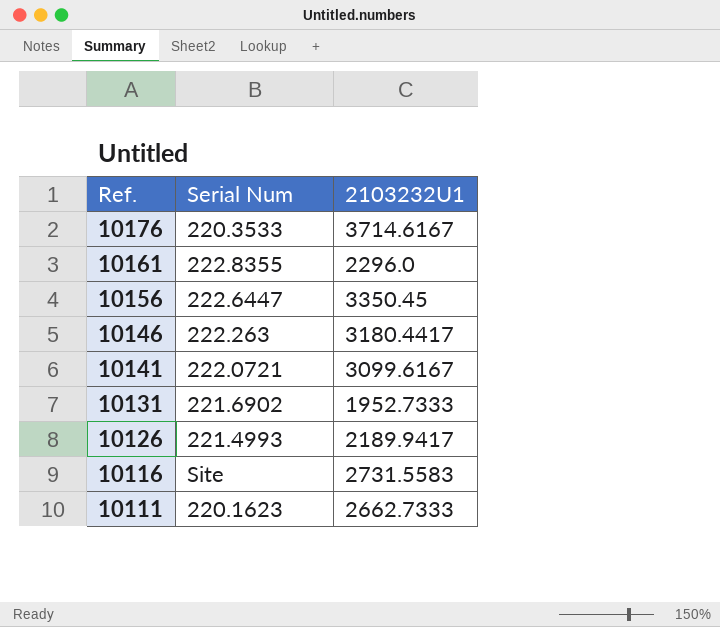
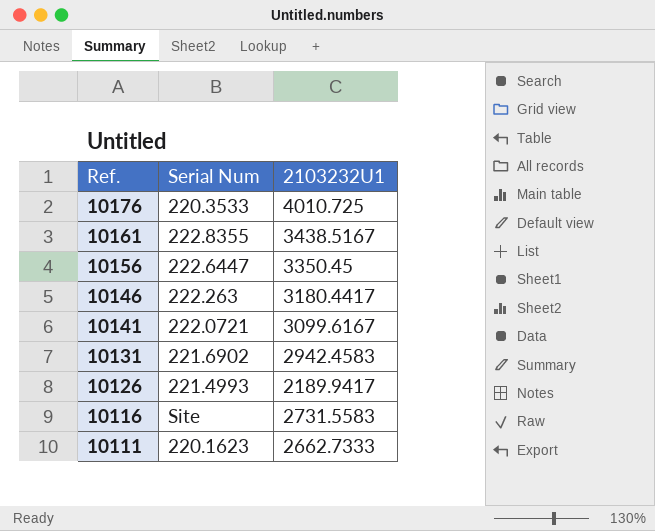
10176 | 2103232U1: 3714.6167 -> 4010.725
10161 | 2103232U1: 2296.0 -> 3438.5167
10131 | 2103232U1: 1952.7333 -> 2942.4583

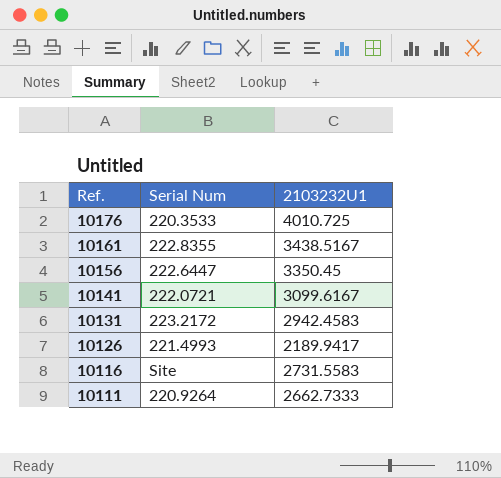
row 10146: 222.263 | 3180.4417 -> none
10131 | Serial Num: 221.6902 -> 223.2172
10111 | Serial Num: 220.1623 -> 220.9264

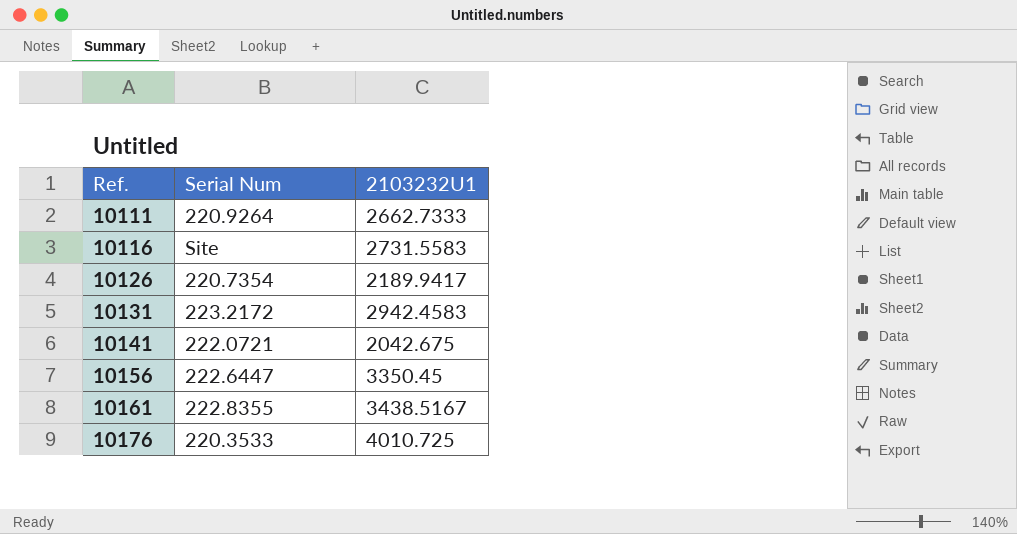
row order: Ref. descending -> Ref. ascending
10126 | Serial Num: 221.4993 -> 220.7354
10141 | 2103232U1: 3099.6167 -> 2042.675

